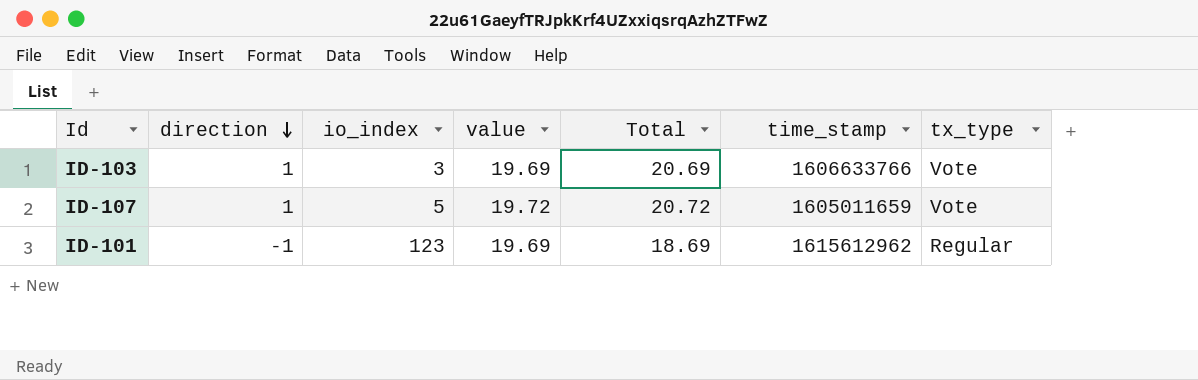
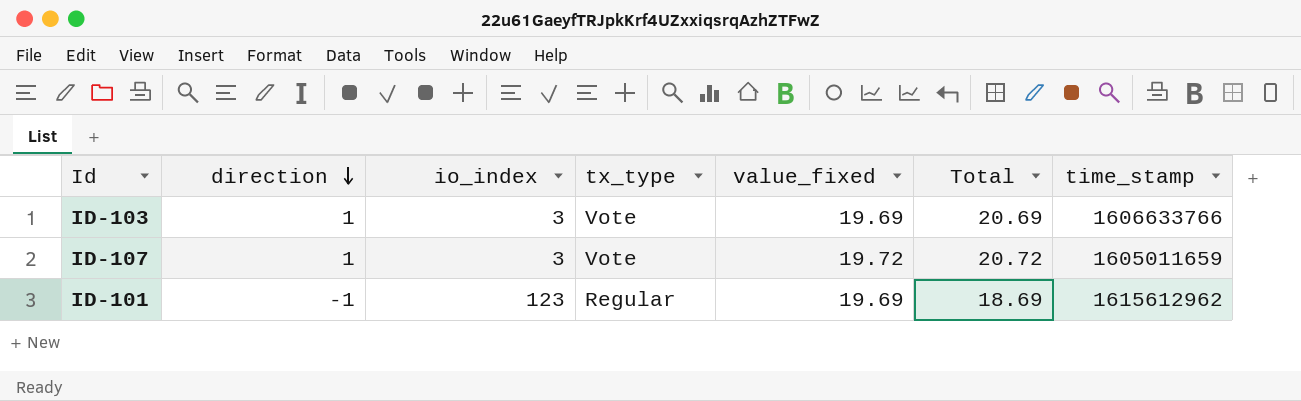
column tx_type | position: 7 -> 4
column name: value -> value_fixed
ID-107 | io_index: 5 -> 3

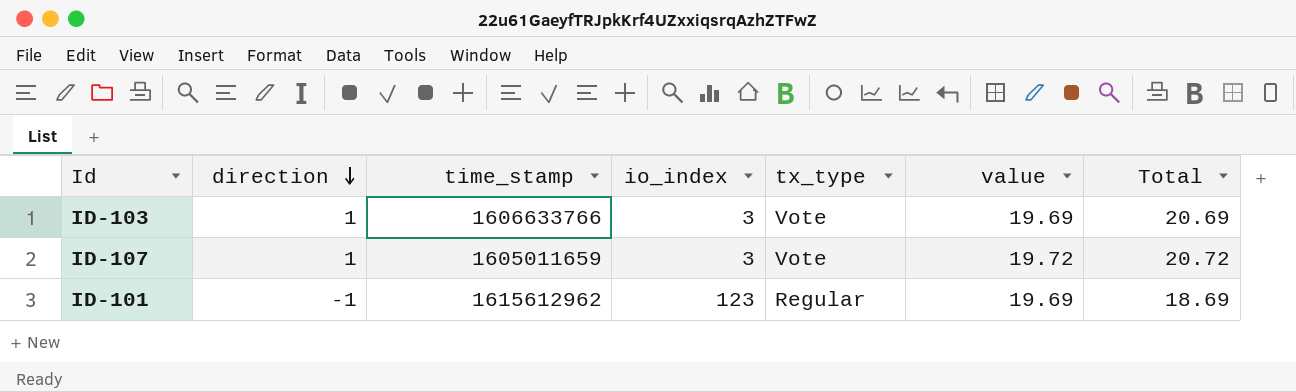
column time_stamp | position: 7 -> 3
column name: value_fixed -> value

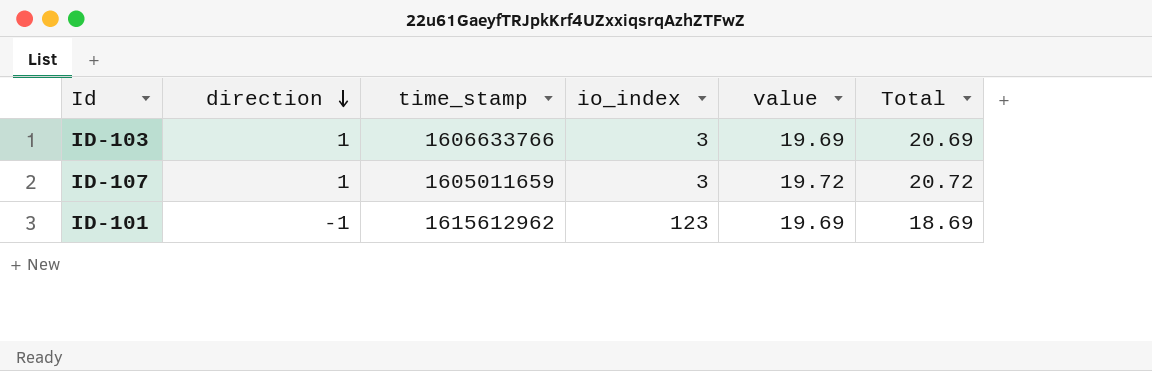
column tx_type | position: 5 -> none

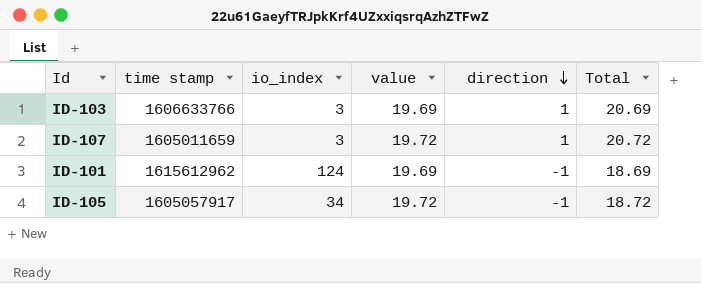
column name: time_stamp -> time stamp
column direction | position: 2 -> 5
ID-101 | io_index: 123 -> 124
row ID-105: none -> 1605057917 | 34 | 19.72 | -1 | 18.72

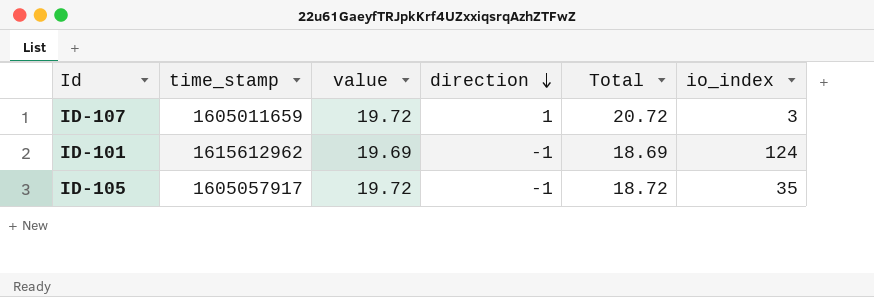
column name: time stamp -> time_stamp
column io_index | position: 3 -> 6
row ID-103: 1606633766 | 3 | 19.69 | 1 | 20.69 -> none
ID-105 | io_index: 34 -> 35

